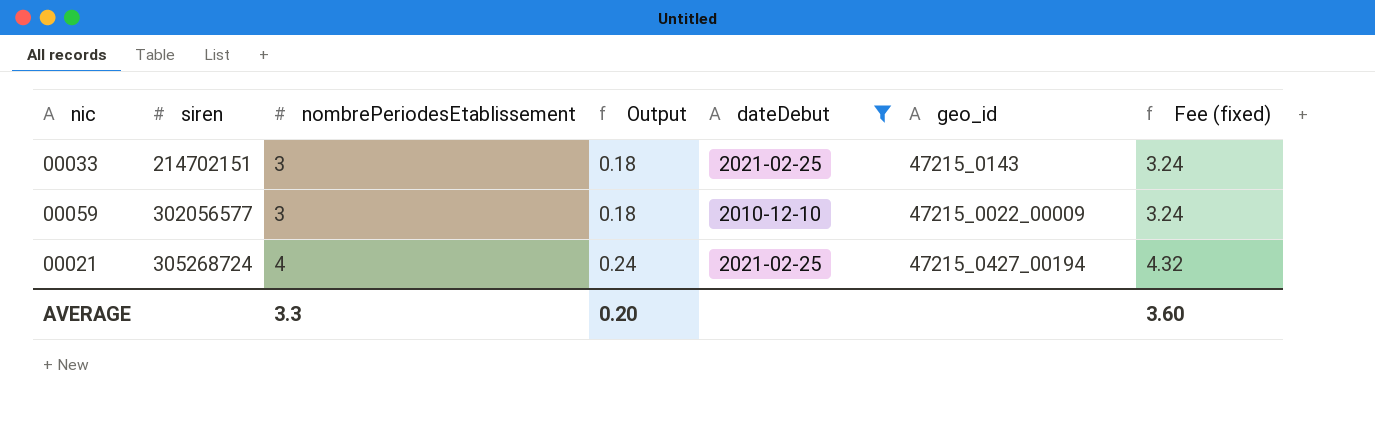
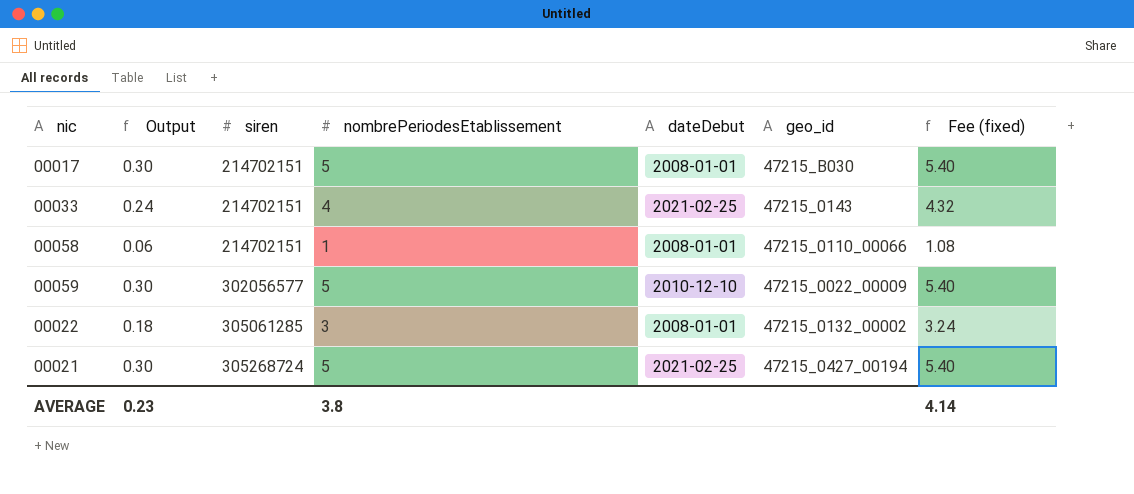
filter: dateDebut != 2008-01-01 -> none
column Output | position: 4 -> 2
00033 | Output: 0.18 -> 0.24
00033 | nombrePeriodesEtablissement: 3 -> 4
00033 | Fee (fixed): 3.24 -> 4.32
00059 | Output: 0.18 -> 0.30
00059 | nombrePeriodesEtablissement: 3 -> 5
00059 | Fee (fixed): 3.24 -> 5.40
00021 | Output: 0.24 -> 0.30
00021 | nombrePeriodesEtablissement: 4 -> 5
00021 | Fee (fixed): 4.32 -> 5.40
AVERAGE | Output: 0.20 -> 0.23
AVERAGE | nombrePeriodesEtablissement: 3.3 -> 3.8
AVERAGE | Fee (fixed): 3.60 -> 4.14

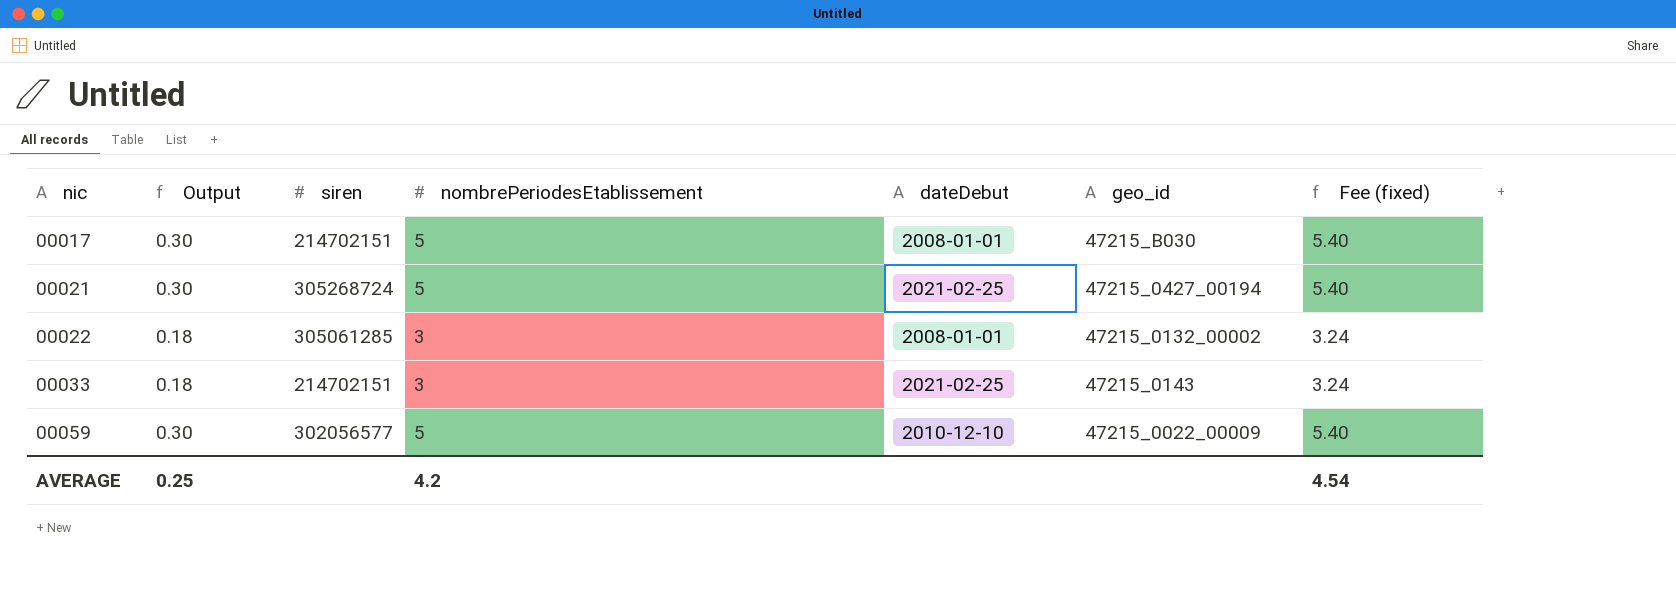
row order: siren ascending -> nic ascending
row 00058: 0.06 | 214702151 | 1 | 2008-01-01 | 47215_0110_00066 | 1.08 -> none
00033 | Output: 0.24 -> 0.18
00033 | nombrePeriodesEtablissement: 4 -> 3
00033 | Fee (fixed): 4.32 -> 3.24
AVERAGE | Output: 0.23 -> 0.25
AVERAGE | nombrePeriodesEtablissement: 3.8 -> 4.2
AVERAGE | Fee (fixed): 4.14 -> 4.54

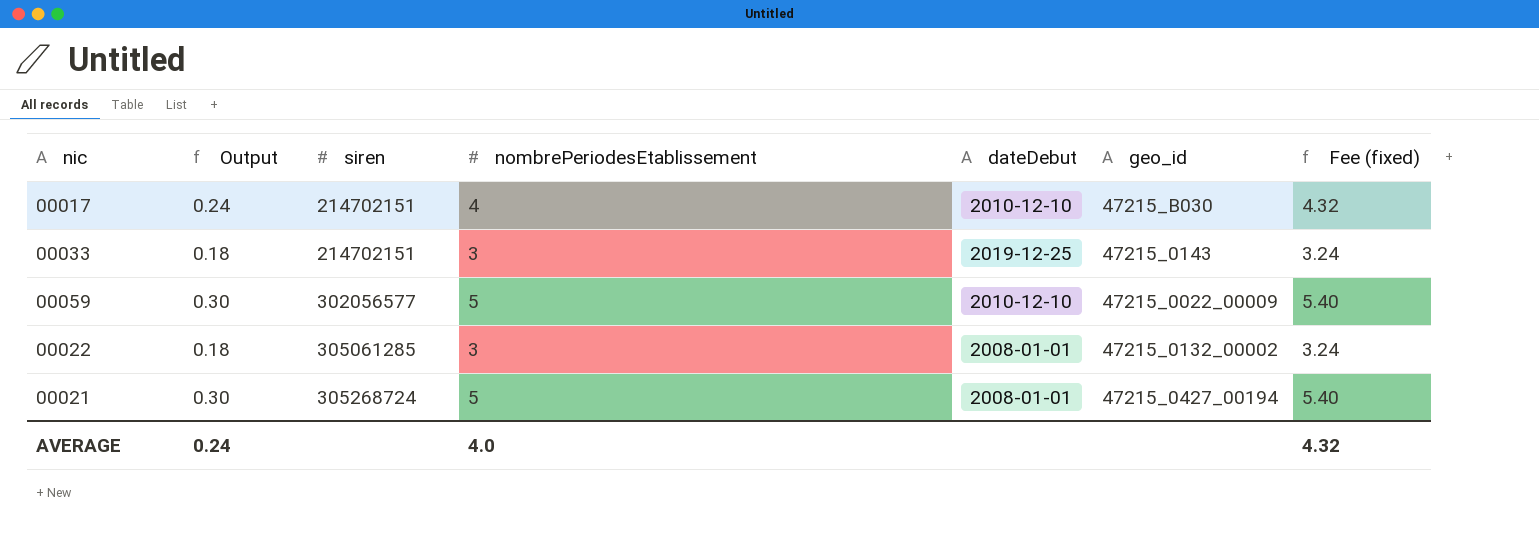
row order: nic ascending -> siren ascending
00017 | Output: 0.30 -> 0.24
00017 | nombrePeriodesEtablissement: 5 -> 4
00017 | dateDebut: 2008-01-01 -> 2010-12-10
00017 | Fee (fixed): 5.40 -> 4.32
00033 | dateDebut: 2021-02-25 -> 2019-12-25
00021 | dateDebut: 2021-02-25 -> 2008-01-01
AVERAGE | Output: 0.25 -> 0.24
AVERAGE | nombrePeriodesEtablissement: 4.2 -> 4.0
AVERAGE | Fee (fixed): 4.54 -> 4.32

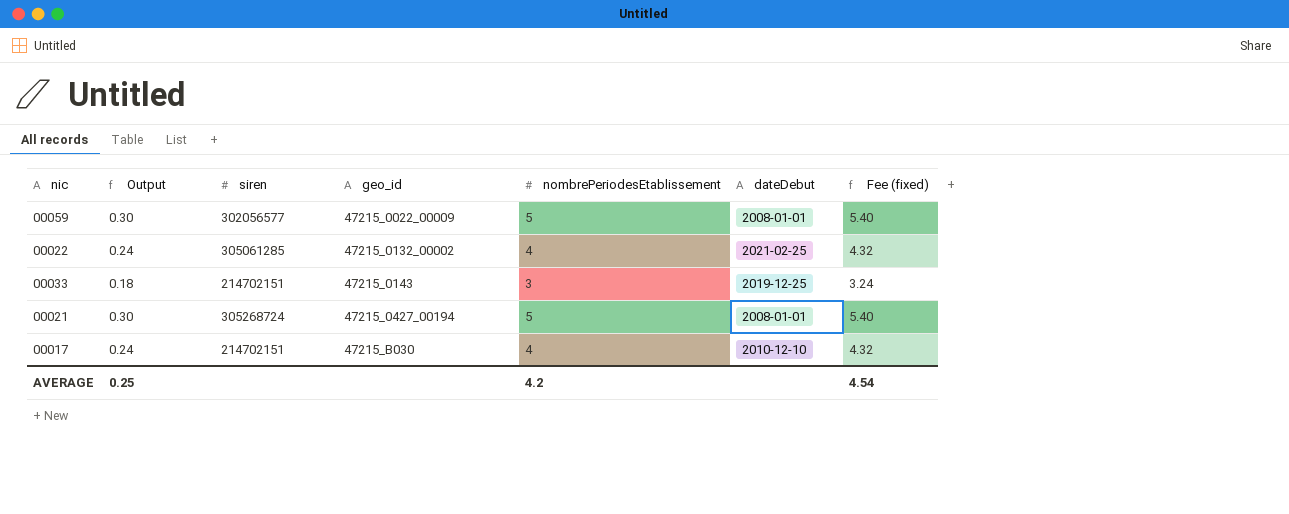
row order: siren ascending -> geo_id ascending
column geo_id | position: 6 -> 4
00059 | dateDebut: 2010-12-10 -> 2008-01-01
00022 | Output: 0.18 -> 0.24
00022 | nombrePeriodesEtablissement: 3 -> 4
00022 | dateDebut: 2008-01-01 -> 2021-02-25
00022 | Fee (fixed): 3.24 -> 4.32
AVERAGE | Output: 0.24 -> 0.25
AVERAGE | nombrePeriodesEtablissement: 4.0 -> 4.2
AVERAGE | Fee (fixed): 4.32 -> 4.54

